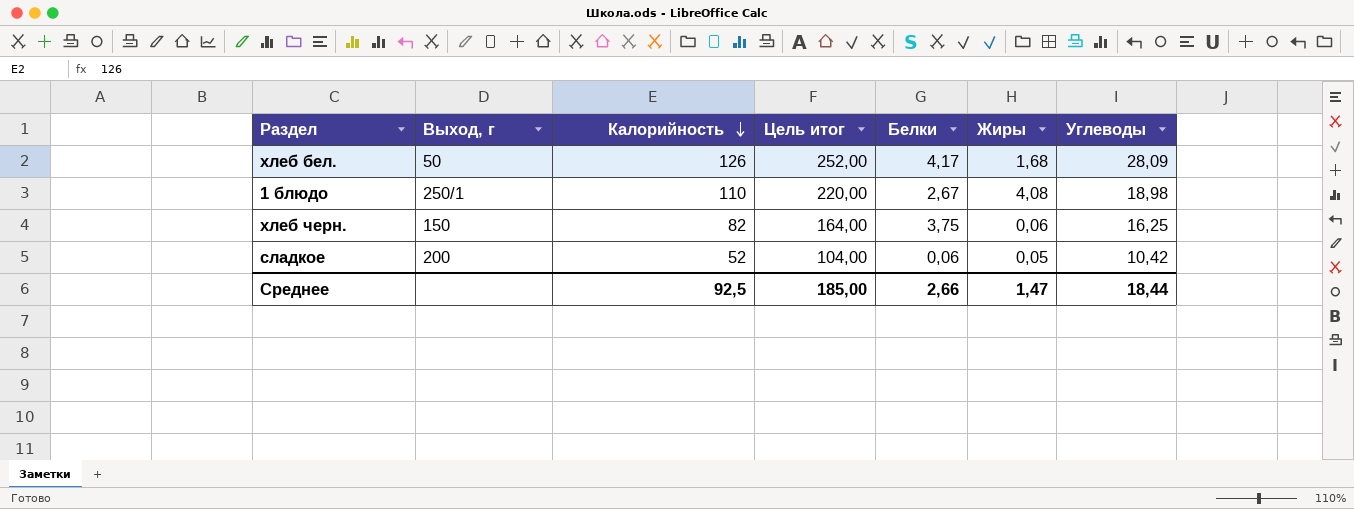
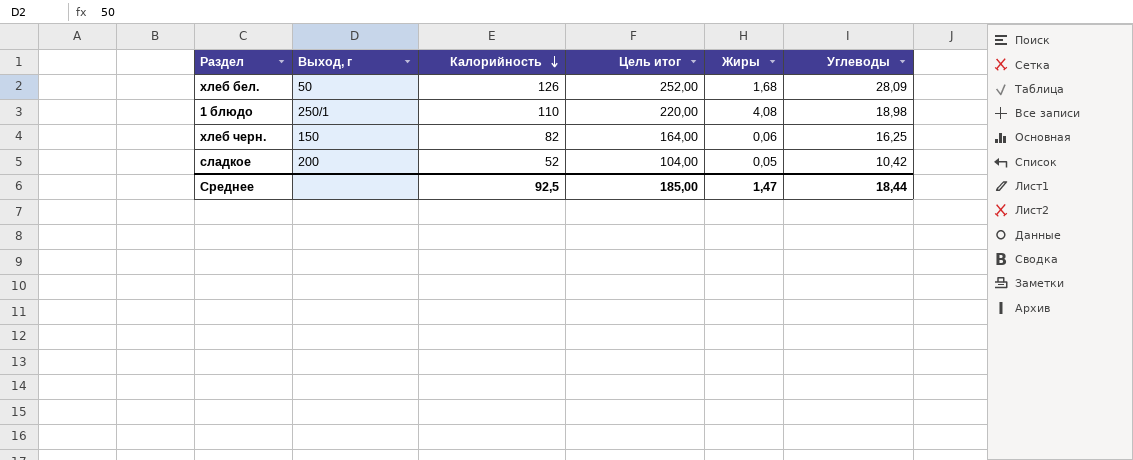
column Белки | position: 5 -> none

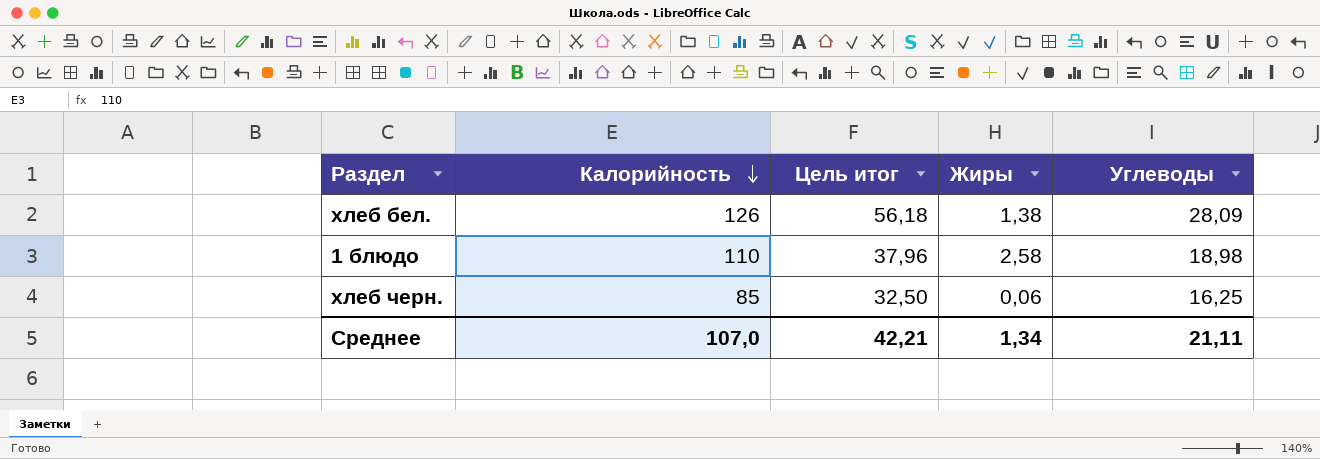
column Выход, г | position: 2 -> none
column Цель итог | formula: [Калорийность] * 2 -> [Углеводы] * 2
row сладкое: 200 | 52 | 104,00 | 0,05 | 10,42 -> none
хлеб бел. | Жиры: 1,68 -> 1,38
1 блюдо | Жиры: 4,08 -> 2,58
хлеб черн. | Калорийность: 82 -> 85
Среднее | Калорийность: 92,5 -> 107,0
Среднее | Цель итог: 185,00 -> 42,21
Среднее | Жиры: 1,47 -> 1,34
Среднее | Углеводы: 18,44 -> 21,11

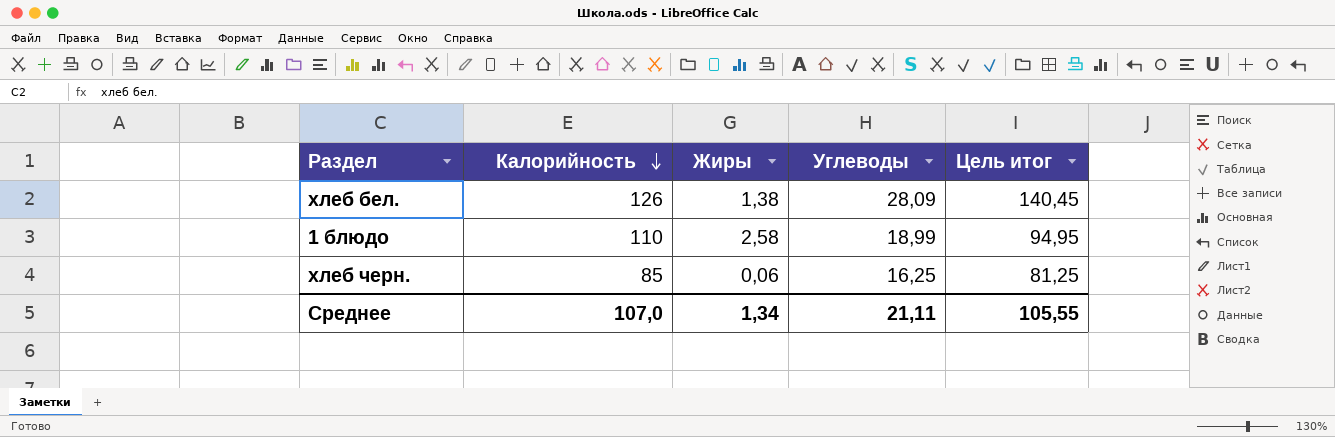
column Цель итог | formula: [Углеводы] * 2 -> [Углеводы] * 5
column Цель итог | position: 3 -> 5
1 блюдо | Углеводы: 18,98 -> 18,99
Среднее | Цель итог: 42,21 -> 105,55

